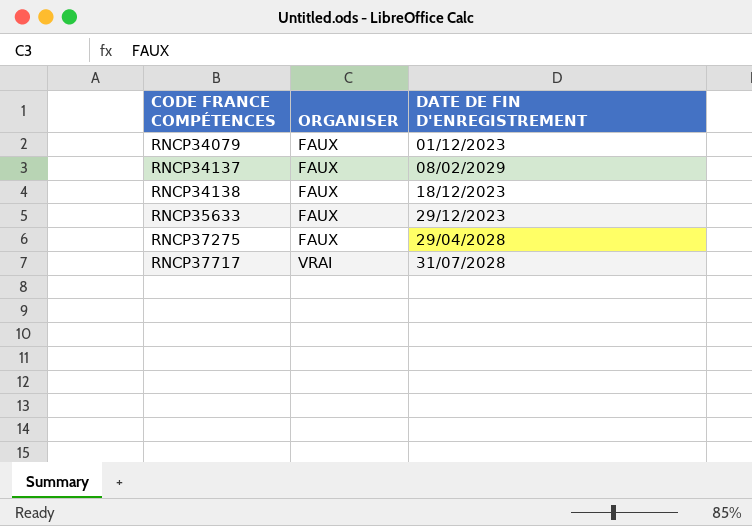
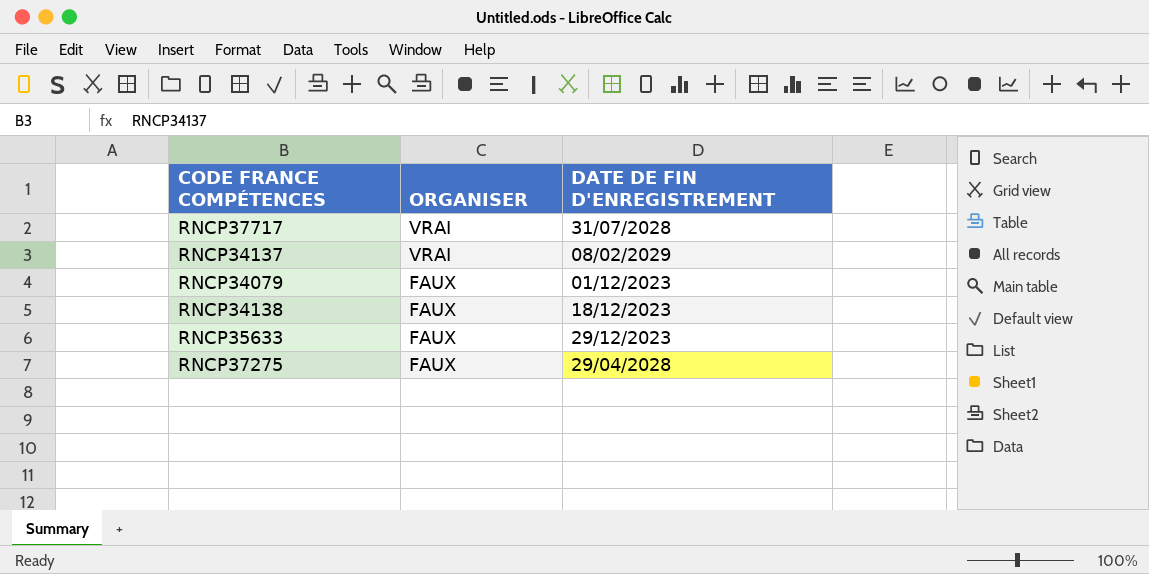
row order: CODE FRANCE COMPÉTENCES ascending -> ORGANISER descending
RNCP34137 | ORGANISER: FAUX -> VRAI

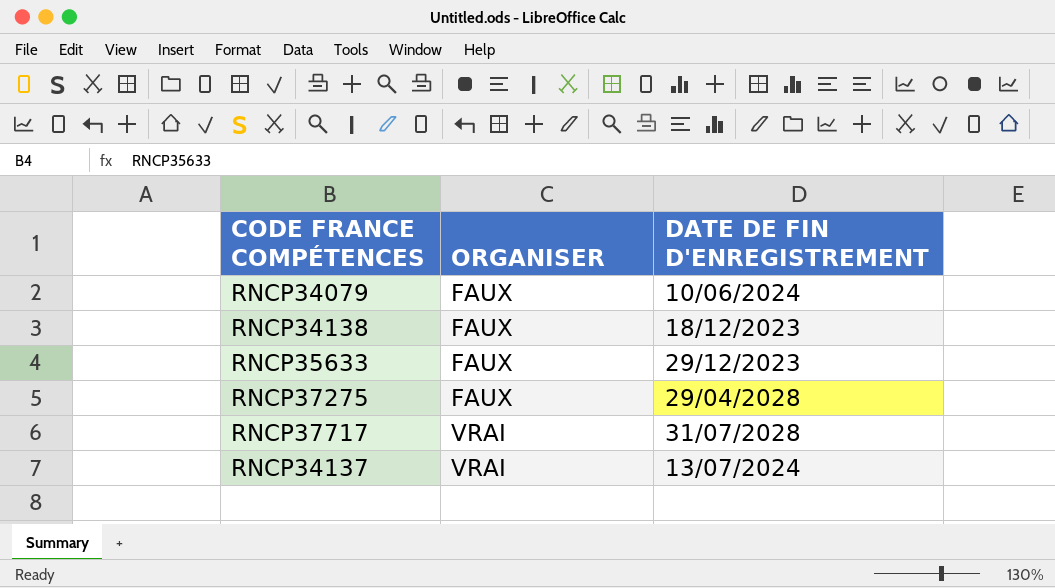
row order: ORGANISER descending -> ORGANISER ascending
RNCP34079 | DATE DE FIN D'ENREGISTREMENT: 01/12/2023 -> 10/06/2024
RNCP34137 | DATE DE FIN D'ENREGISTREMENT: 08/02/2029 -> 13/07/2024

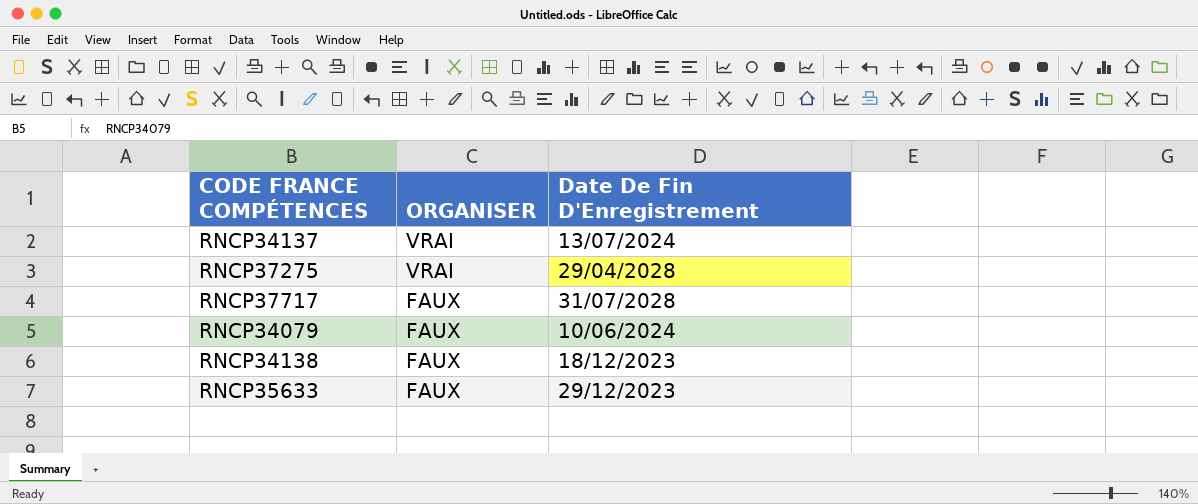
row order: ORGANISER ascending -> ORGANISER descending
column name: DATE DE FIN D'ENREGISTREMENT -> Date De Fin D'Enregistrement
RNCP37275 | ORGANISER: FAUX -> VRAI
RNCP37717 | ORGANISER: VRAI -> FAUX

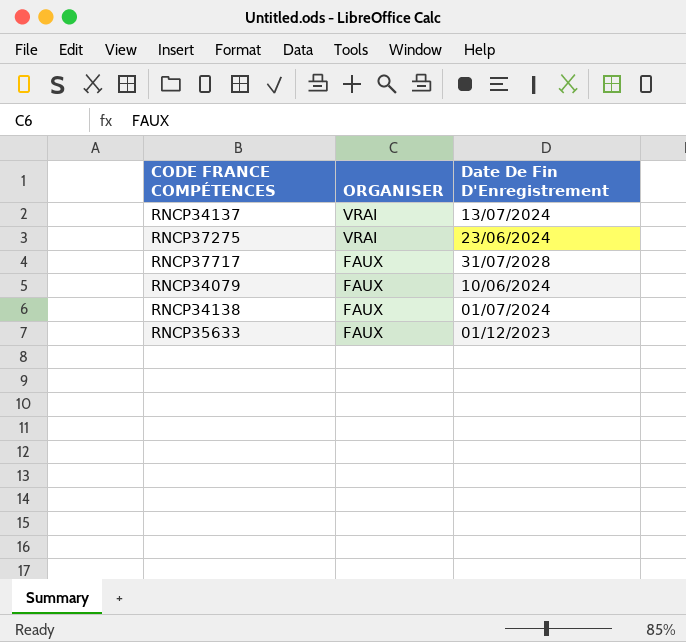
RNCP37275 | Date De Fin D'Enregistrement: 29/04/2028 -> 23/06/2024
RNCP34138 | Date De Fin D'Enregistrement: 18/12/2023 -> 01/07/2024
RNCP35633 | Date De Fin D'Enregistrement: 29/12/2023 -> 01/12/2023

